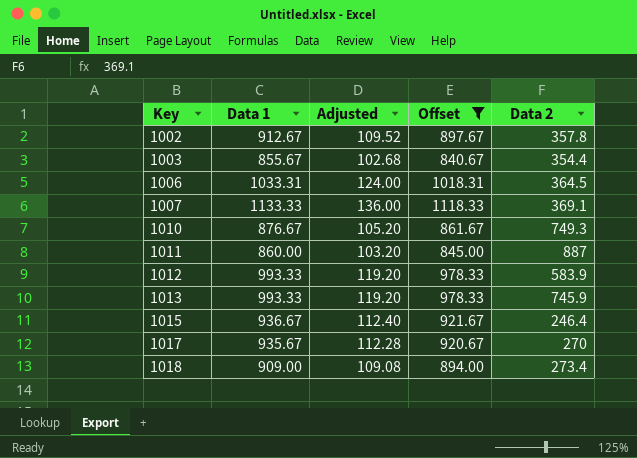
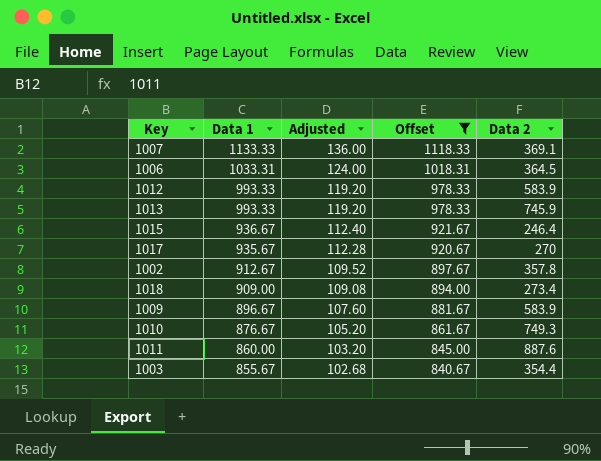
row order: Key ascending -> Data 1 descending
row 1009: none -> 896.67 | 107.60 | 881.67 | 583.9
1011 | Data 2: 887 -> 887.6

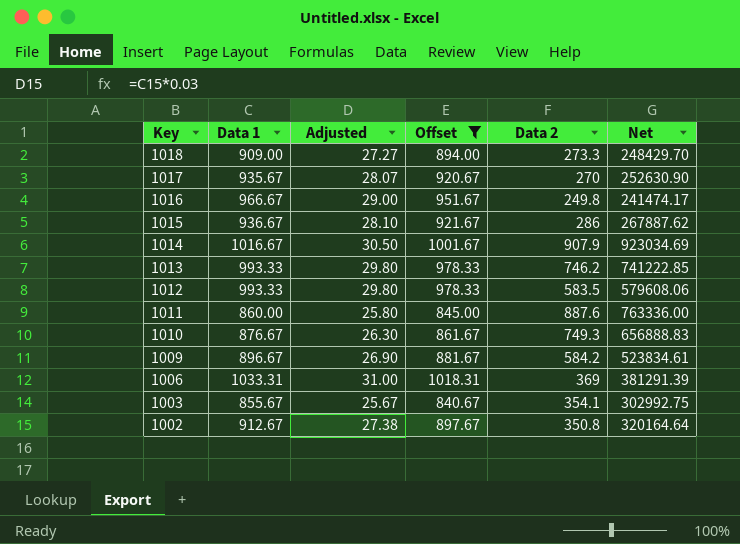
row order: Data 1 descending -> Key descending
column Adjusted | formula: [Data 1] * 0.12 -> [Data 1] * 0.03
column Net | formula: none -> [Data 1] * [Data 2]
row 1007: 1133.33 | 136.00 | 1118.33 | 369.1 -> none
1018 | Data 2: 273.4 -> 273.3
row 1016: none -> 966.67 | 29.00 | 951.67 | 249.8 | 241474.17
1015 | Data 2: 246.4 -> 286
row 1014: none -> 1016.67 | 30.50 | 1001.67 | 907.9 | 923034.69
1013 | Data 2: 745.9 -> 746.2
1012 | Data 2: 583.9 -> 583.5
1009 | Data 2: 583.9 -> 584.2
1006 | Data 2: 364.5 -> 369
1003 | Data 2: 354.4 -> 354.1
1002 | Data 2: 357.8 -> 350.8

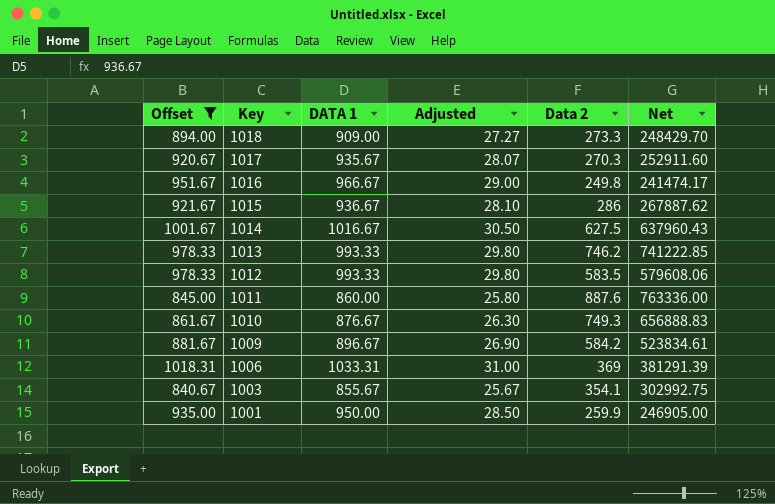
column Offset | position: 4 -> 1
column name: Data 1 -> DATA 1
row 1002: 912.67 | 27.38 | 897.67 | 350.8 | 320164.64 -> none
1017 | Data 2: 270 -> 270.3
1017 | Net: 252630.90 -> 252911.60
1014 | Data 2: 907.9 -> 627.5
1014 | Net: 923034.69 -> 637960.43
row 1001: none -> 935.00 | 950.00 | 28.50 | 259.9 | 246905.00

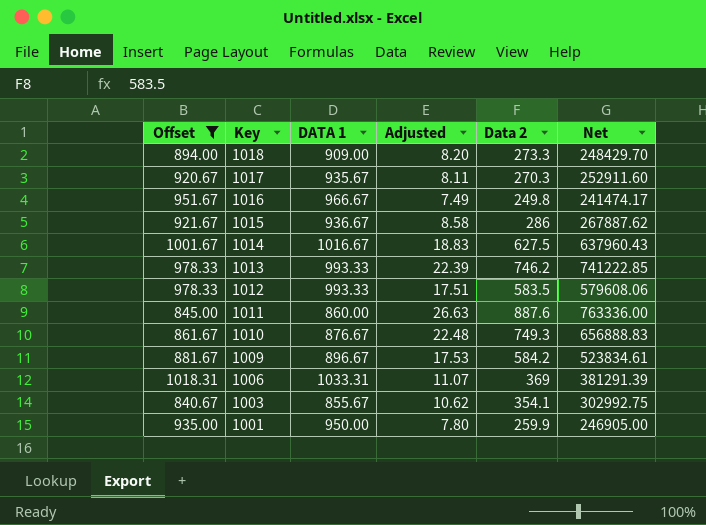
column Adjusted | formula: [DATA 1] * 0.03 -> [Data 2] * 0.03

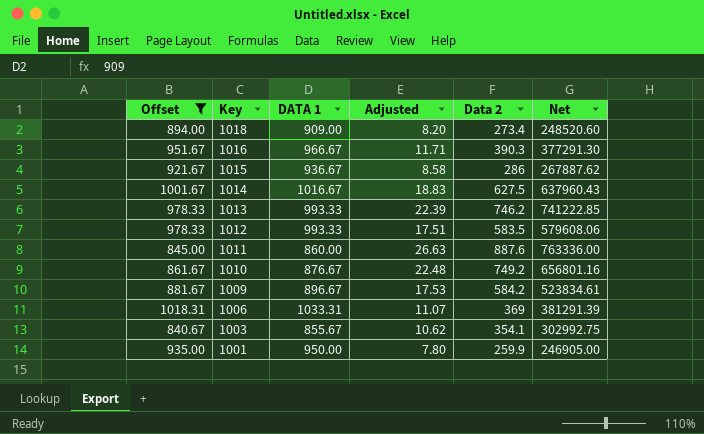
row 1017: 920.67 | 935.67 | 8.11 | 270.3 | 252911.60 -> none
1018 | Data 2: 273.3 -> 273.4
1018 | Net: 248429.70 -> 248520.60
1016 | Adjusted: 7.49 -> 11.71
1016 | Data 2: 249.8 -> 390.3
1016 | Net: 241474.17 -> 377291.30
1010 | Data 2: 749.3 -> 749.2
1010 | Net: 656888.83 -> 656801.16

